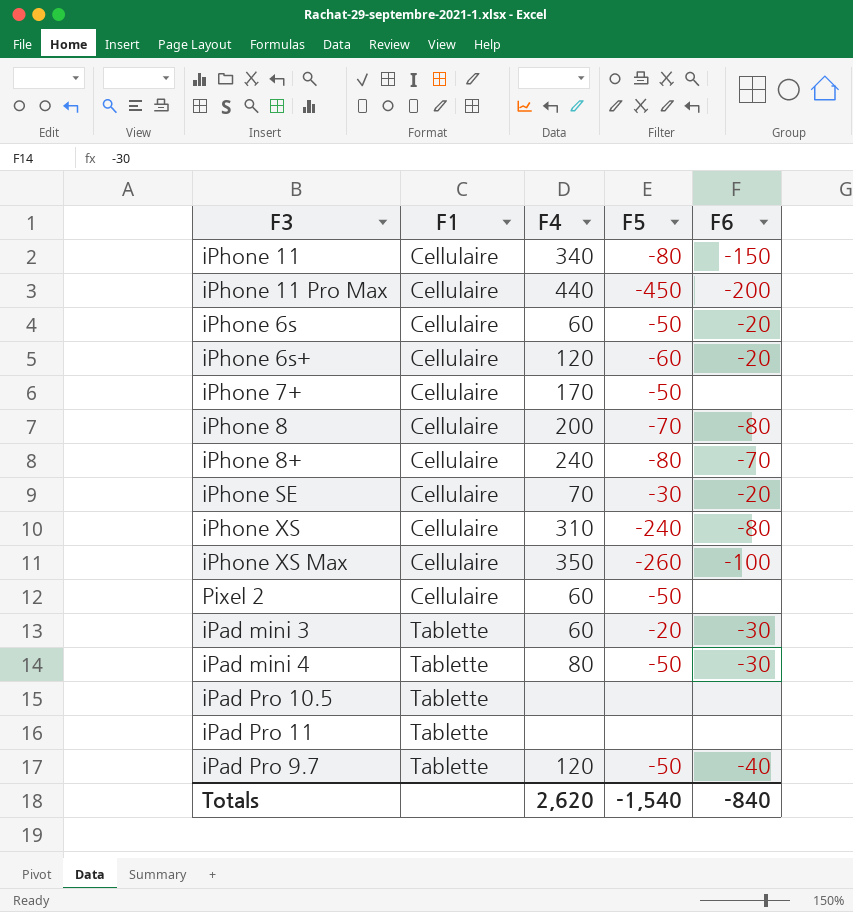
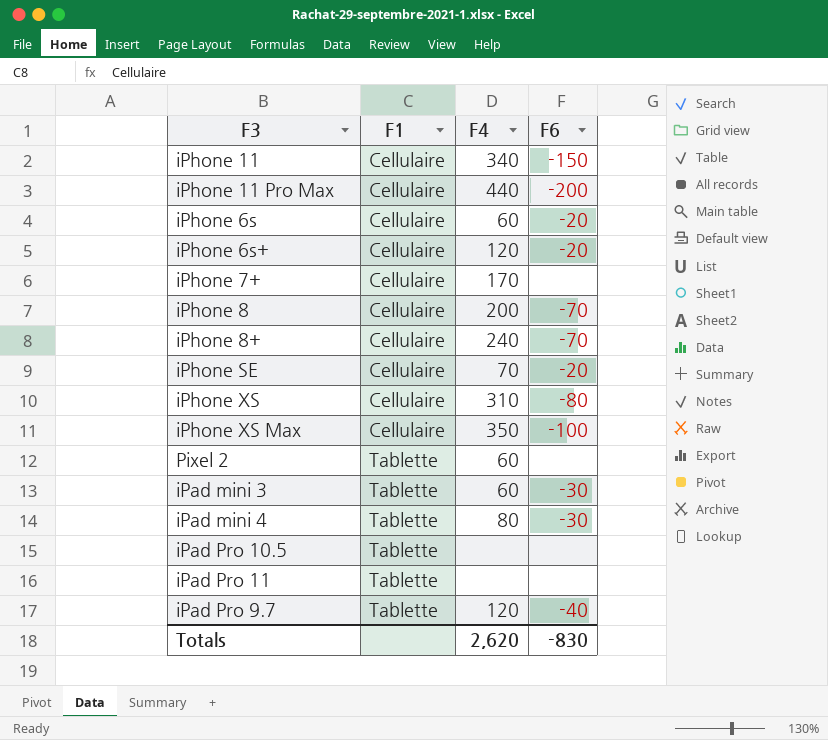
column F5 | position: 4 -> none
iPhone 8 | F6: -80 -> -70
Pixel 2 | F1: Cellulaire -> Tablette
Totals | F6: -840 -> -830

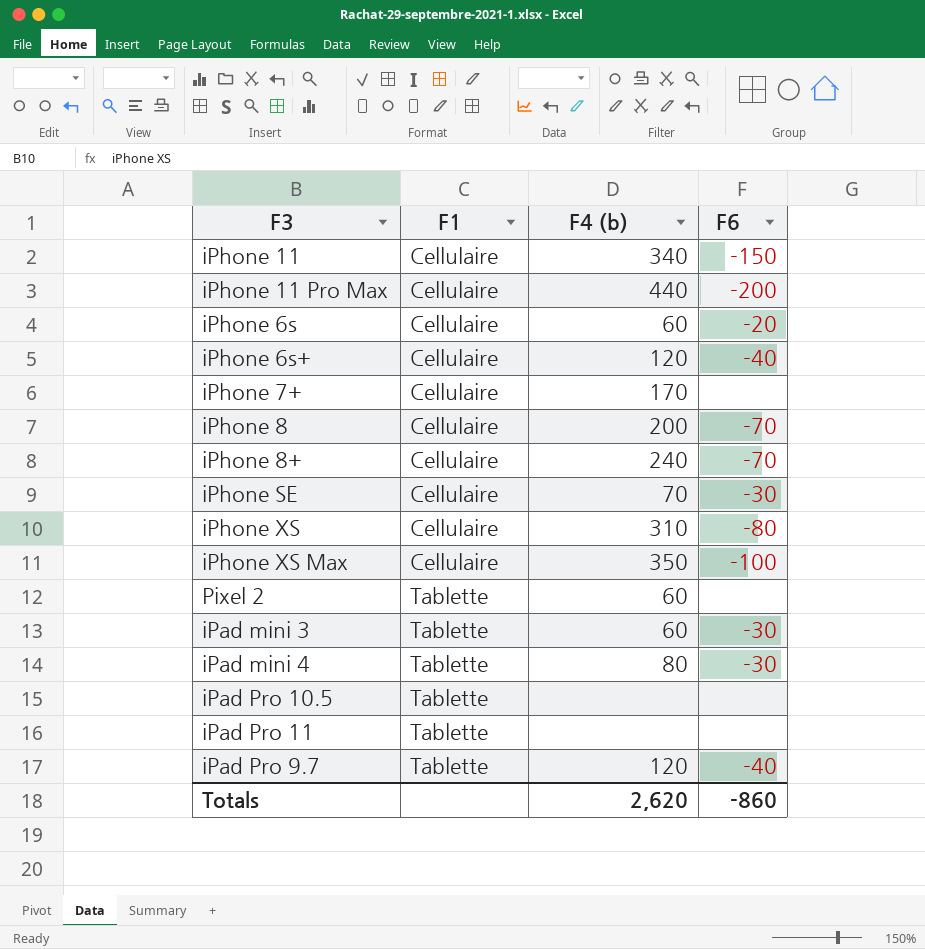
column name: F4 -> F4 (b)
iPhone 6s+ | F6: -20 -> -40
iPhone SE | F6: -20 -> -30
Totals | F6: -830 -> -860

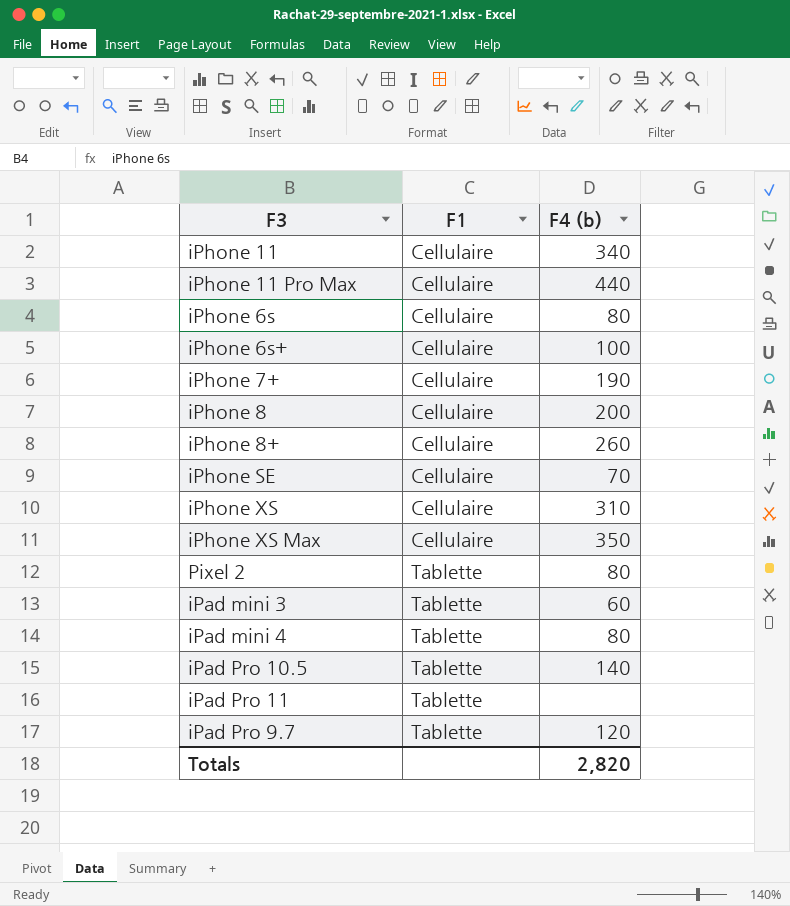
column F6 | position: 4 -> none
iPhone 6s | F4 (b): 60 -> 80
iPhone 6s+ | F4 (b): 120 -> 100
iPhone 7+ | F4 (b): 170 -> 190
iPhone 8+ | F4 (b): 240 -> 260
Pixel 2 | F4 (b): 60 -> 80
iPad Pro 10.5 | F4 (b): none -> 140
Totals | F4 (b): 2,620 -> 2,820

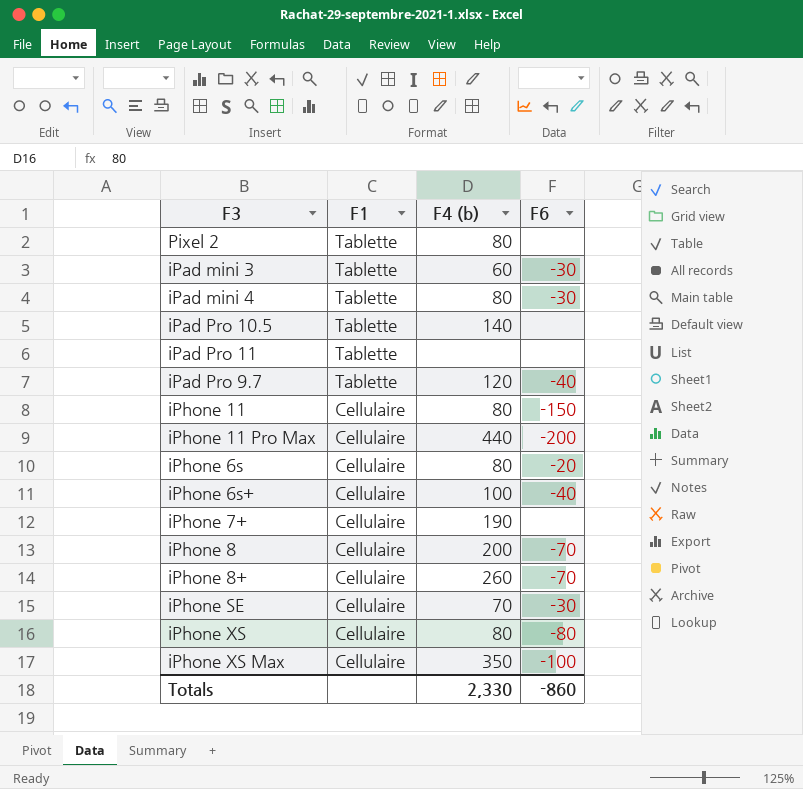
row order: F1 ascending -> F1 descending
column F6 | position: none -> 4
iPhone 11 | F4 (b): 340 -> 80
iPhone XS | F4 (b): 310 -> 80
Totals | F4 (b): 2,820 -> 2,330

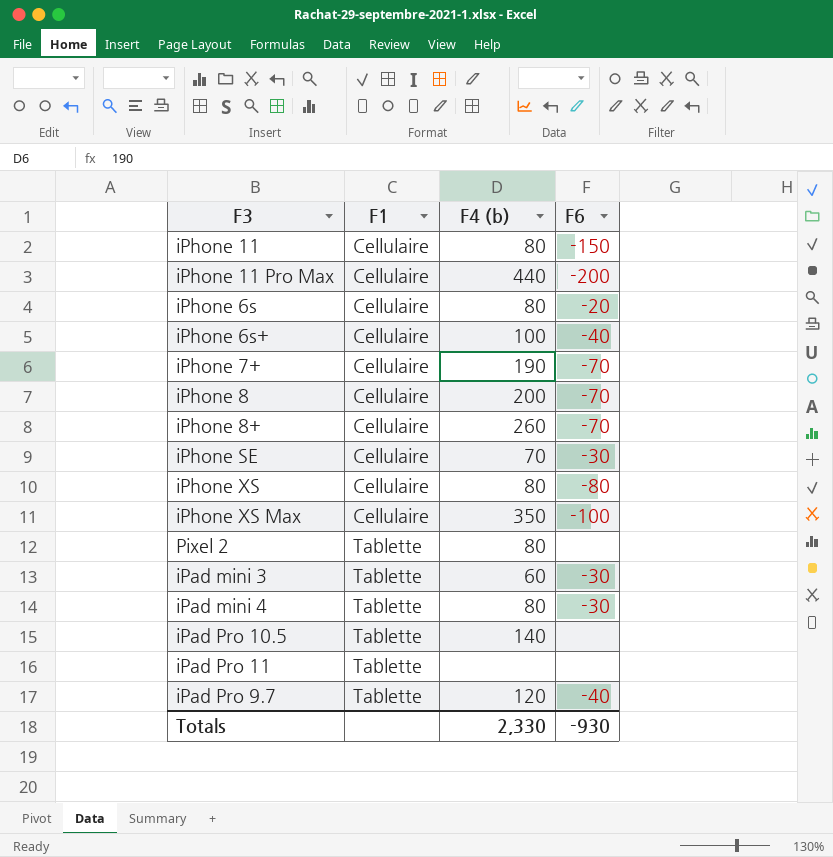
row order: F1 descending -> F1 ascending
iPhone 7+ | F6: none -> -70
Totals | F6: -860 -> -930

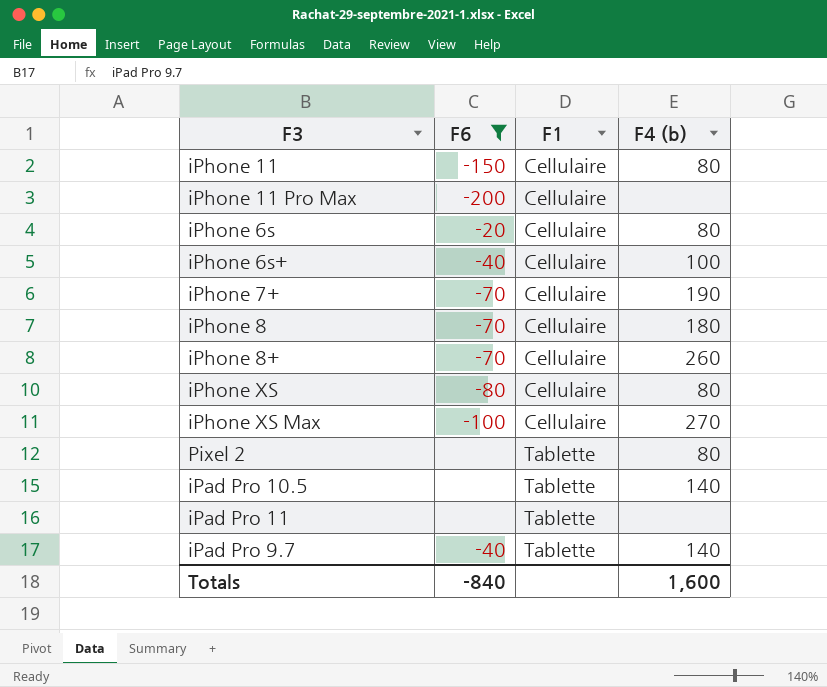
filter: none -> F6 != -30
column F6 | position: 4 -> 2
iPhone 11 Pro Max | F4 (b): 440 -> none
iPhone 8 | F4 (b): 200 -> 180
iPhone XS Max | F4 (b): 350 -> 270
iPad Pro 9.7 | F4 (b): 120 -> 140
Totals | F6: -930 -> -840
Totals | F4 (b): 2,330 -> 1,600

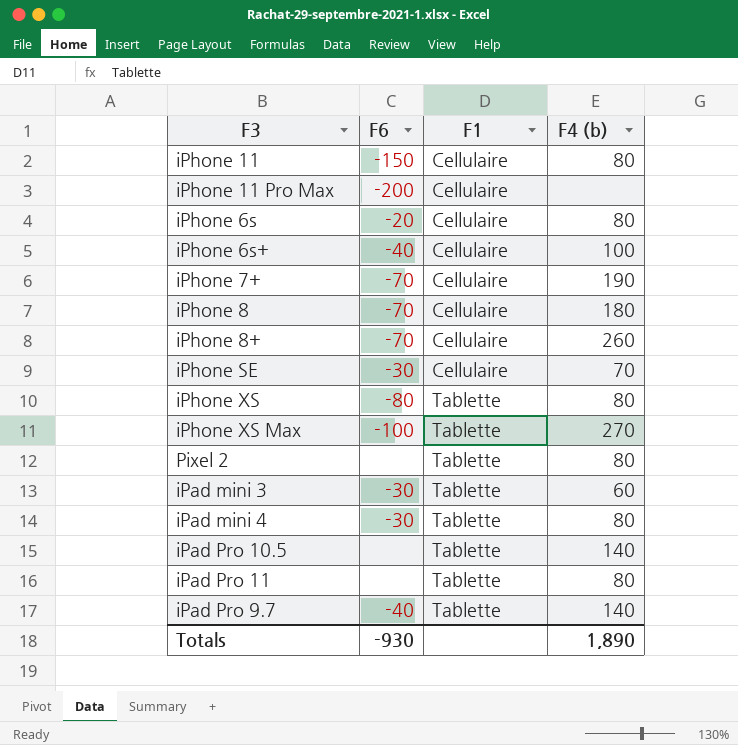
filter: F6 != -30 -> none
iPhone XS | F1: Cellulaire -> Tablette
iPhone XS Max | F1: Cellulaire -> Tablette
iPad Pro 11 | F4 (b): none -> 80
Totals | F6: -840 -> -930
Totals | F4 (b): 1,600 -> 1,890

